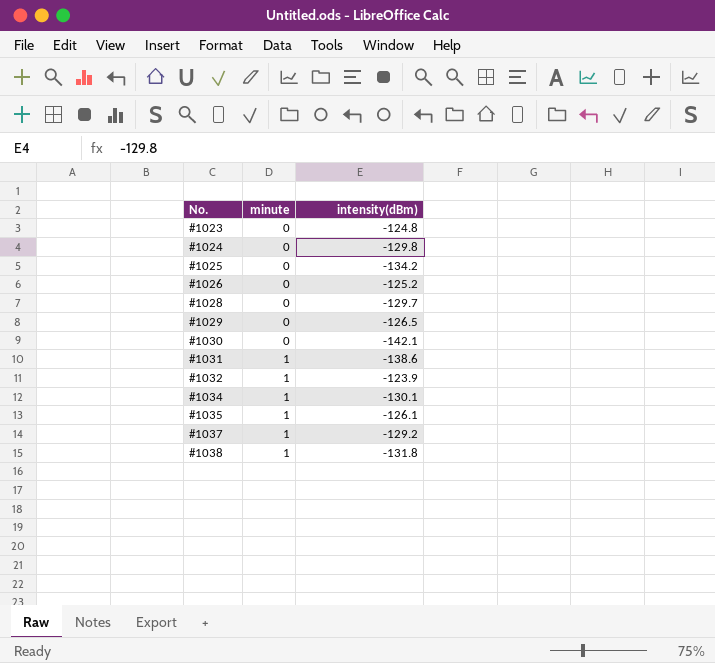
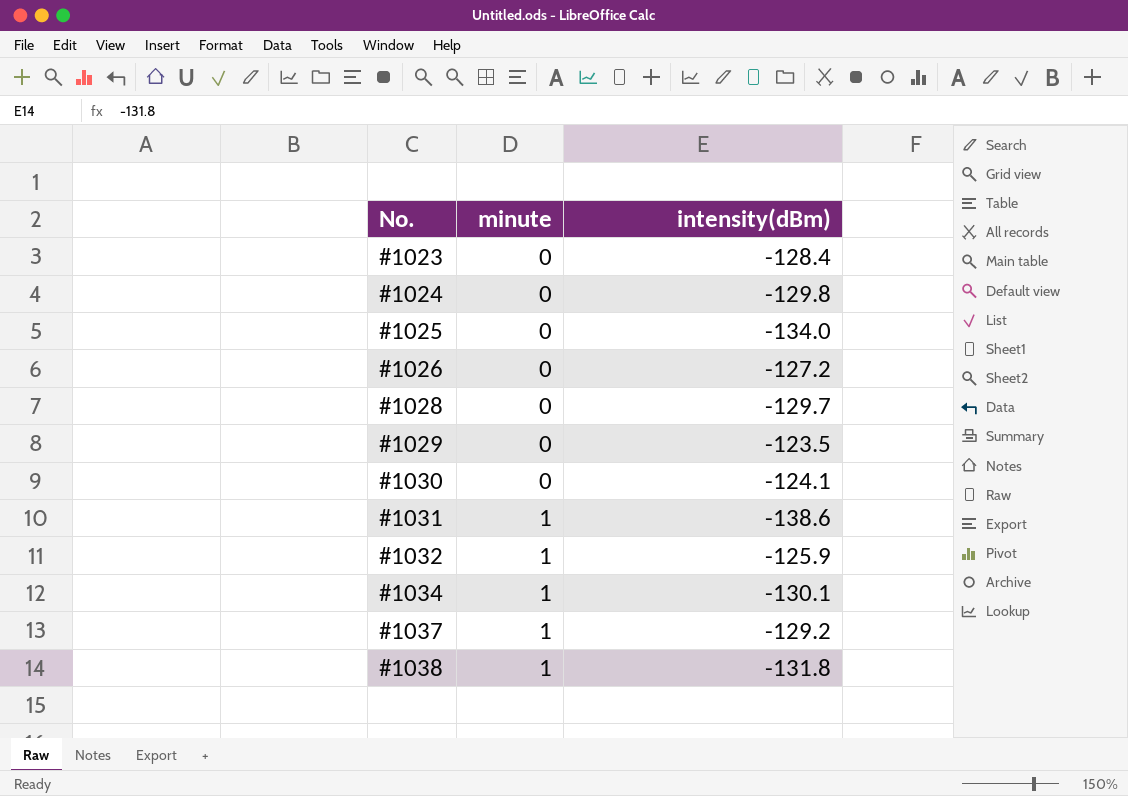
row #1035: 1 | -126.1 -> none
#1023 | intensity(dBm): -124.8 -> -128.4
#1025 | intensity(dBm): -134.2 -> -134.0
#1026 | intensity(dBm): -125.2 -> -127.2
#1029 | intensity(dBm): -126.5 -> -123.5
#1030 | intensity(dBm): -142.1 -> -124.1
#1032 | intensity(dBm): -123.9 -> -125.9

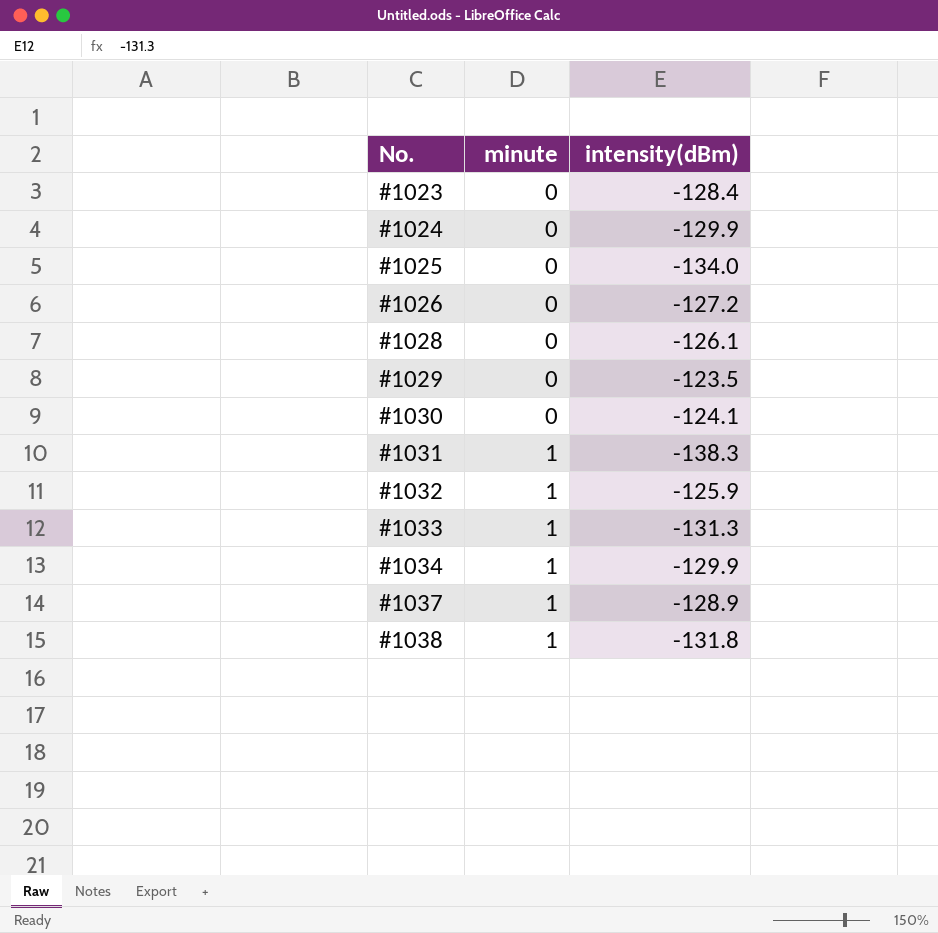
#1024 | intensity(dBm): -129.8 -> -129.9
#1028 | intensity(dBm): -129.7 -> -126.1
#1031 | intensity(dBm): -138.6 -> -138.3
row #1033: none -> 1 | -131.3
#1034 | intensity(dBm): -130.1 -> -129.9
#1037 | intensity(dBm): -129.2 -> -128.9

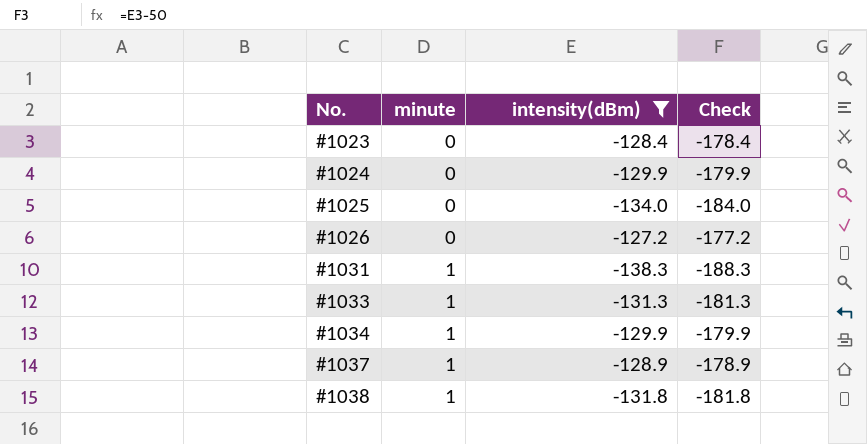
filter: none -> intensity(dBm) <= -127.2
column Check | formula: none -> [intensity(dBm)] - 50

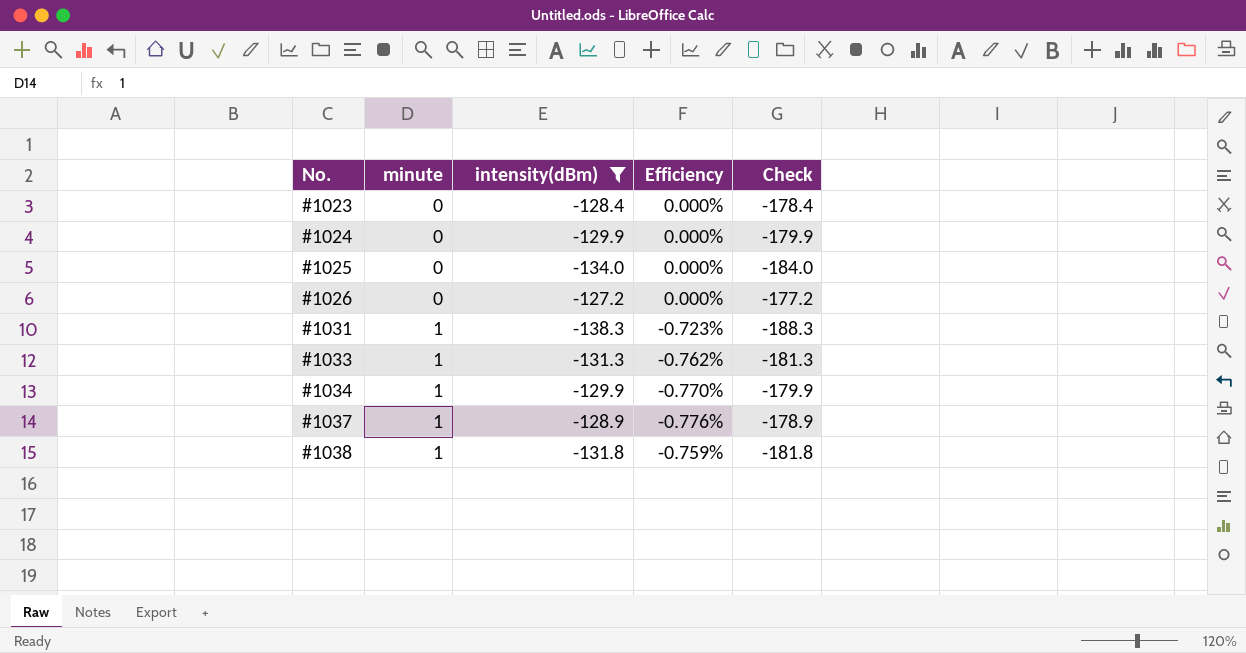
column Efficiency | formula: none -> [minute] / [intensity(dBm)]

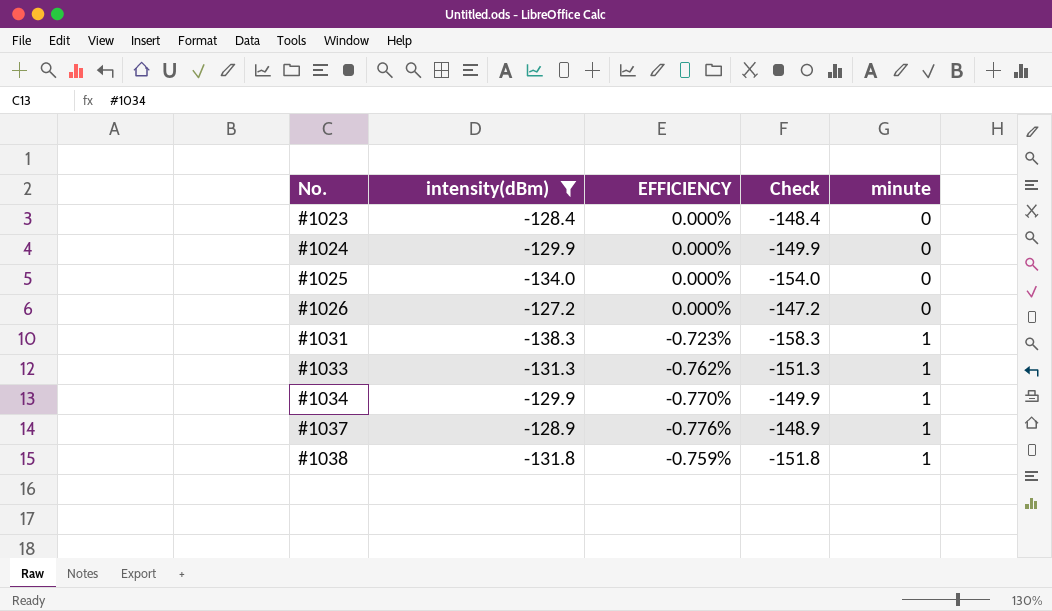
column name: Efficiency -> EFFICIENCY
column Check | formula: [intensity(dBm)] - 50 -> [intensity(dBm)] - 20
column minute | position: 2 -> 5

